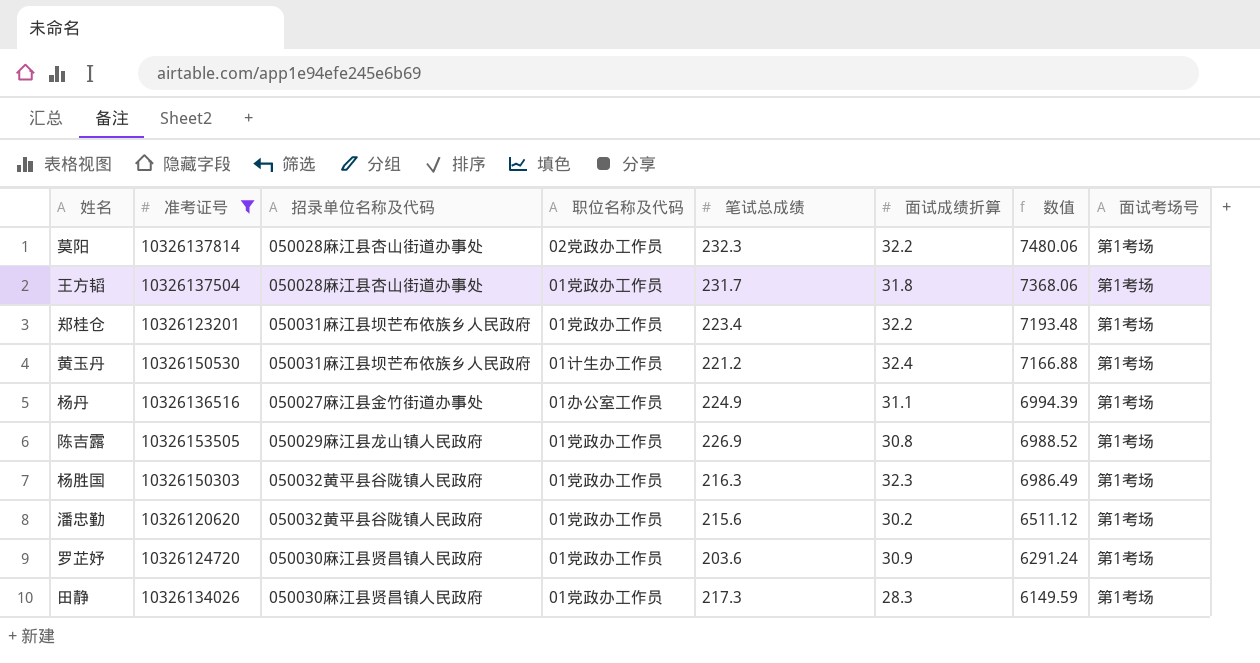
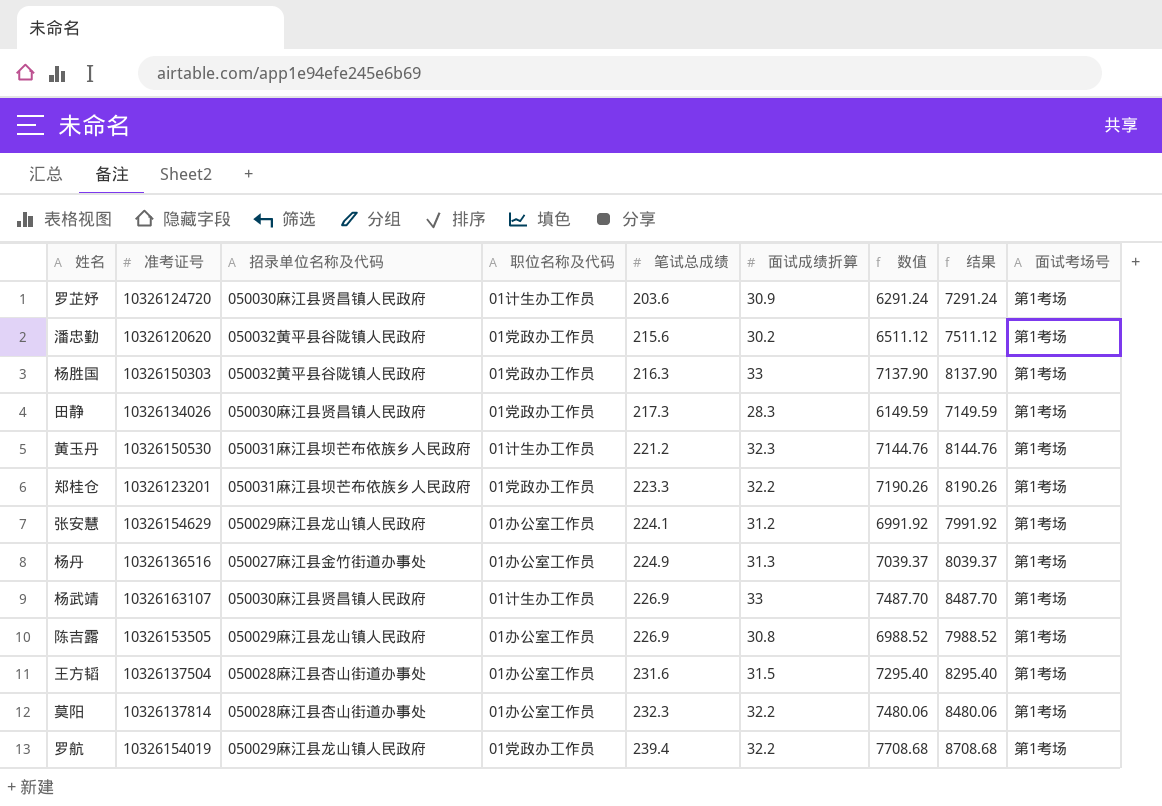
filter: 准考证号 <= 10326153505 -> none
row order: 数值 descending -> 笔试总成绩 ascending
column 结果 | formula: none -> [数值] + 1000
罗芷妤 | 职位名称及代码: 01党政办工作员 -> 01计生办工作员
杨胜国 | 面试成绩折算: 32.3 -> 33
杨胜国 | 数值: 6986.49 -> 7137.90
黄玉丹 | 面试成绩折算: 32.4 -> 32.3
黄玉丹 | 数值: 7166.88 -> 7144.76
郑桂仓 | 笔试总成绩: 223.4 -> 223.3
郑桂仓 | 数值: 7193.48 -> 7190.26
杨丹 | 面试成绩折算: 31.1 -> 31.3
杨丹 | 数值: 6994.39 -> 7039.37
陈吉露 | 职位名称及代码: 01党政办工作员 -> 01办公室工作员
王方韬 | 职位名称及代码: 01党政办工作员 -> 01办公室工作员
王方韬 | 笔试总成绩: 231.7 -> 231.6
王方韬 | 面试成绩折算: 31.8 -> 31.5
王方韬 | 数值: 7368.06 -> 7295.40
莫阳 | 职位名称及代码: 02党政办工作员 -> 01办公室工作员

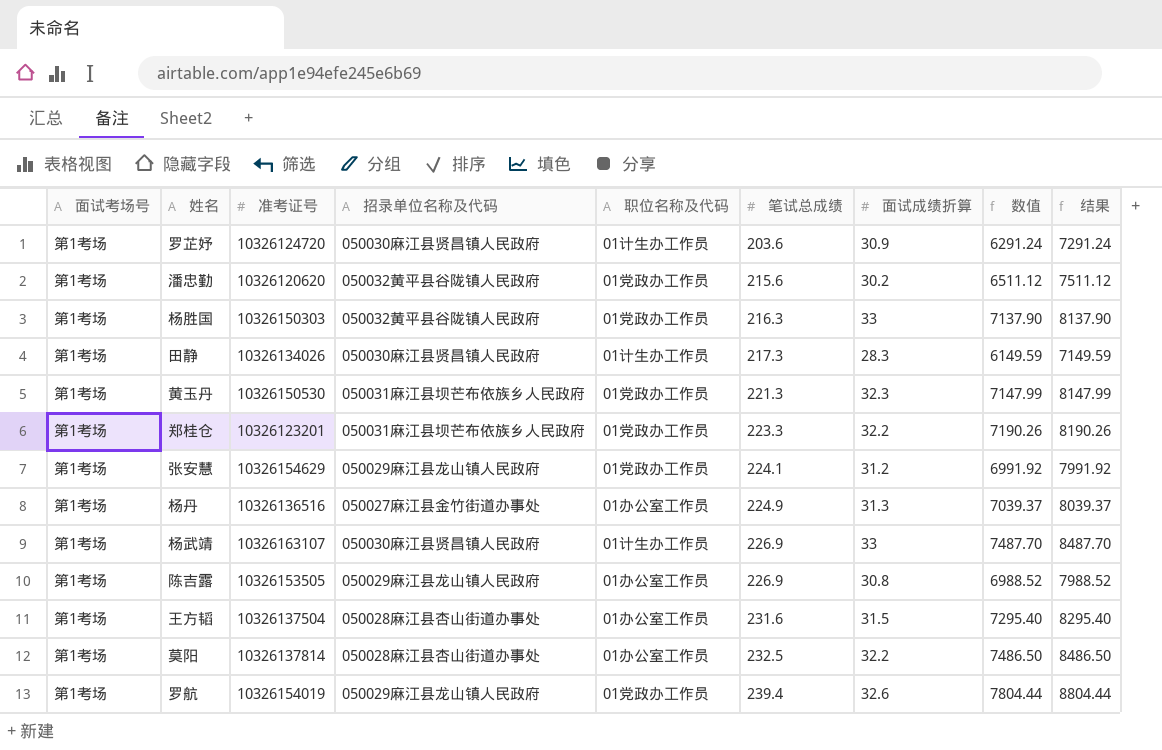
column 面试考场号 | position: 9 -> 1
田静 | 职位名称及代码: 01党政办工作员 -> 01计生办工作员
黄玉丹 | 职位名称及代码: 01计生办工作员 -> 01党政办工作员
黄玉丹 | 笔试总成绩: 221.2 -> 221.3
黄玉丹 | 数值: 7144.76 -> 7147.99
黄玉丹 | 结果: 8144.76 -> 8147.99
张安慧 | 职位名称及代码: 01办公室工作员 -> 01党政办工作员
莫阳 | 笔试总成绩: 232.3 -> 232.5
莫阳 | 数值: 7480.06 -> 7486.50
莫阳 | 结果: 8480.06 -> 8486.50
罗航 | 面试成绩折算: 32.2 -> 32.6
罗航 | 数值: 7708.68 -> 7804.44
罗航 | 结果: 8708.68 -> 8804.44

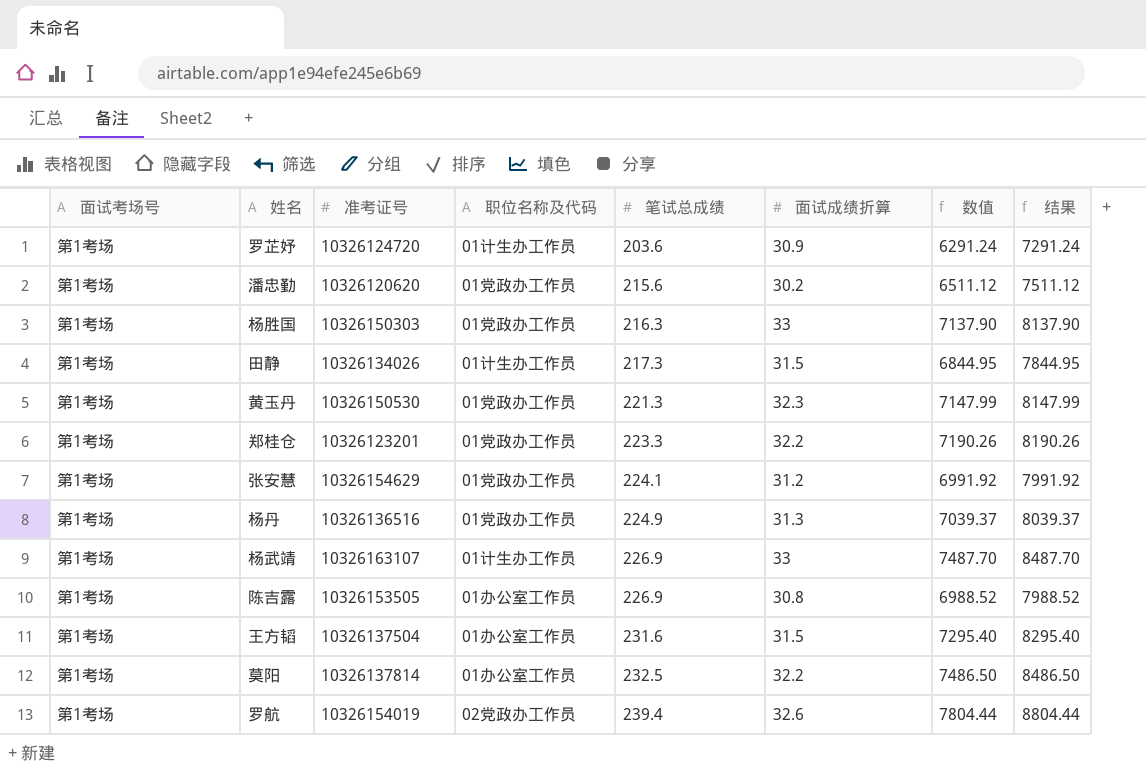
column 招录单位名称及代码 | position: 4 -> none
田静 | 面试成绩折算: 28.3 -> 31.5
田静 | 数值: 6149.59 -> 6844.95
田静 | 结果: 7149.59 -> 7844.95
杨丹 | 职位名称及代码: 01办公室工作员 -> 01党政办工作员
罗航 | 职位名称及代码: 01党政办工作员 -> 02党政办工作员

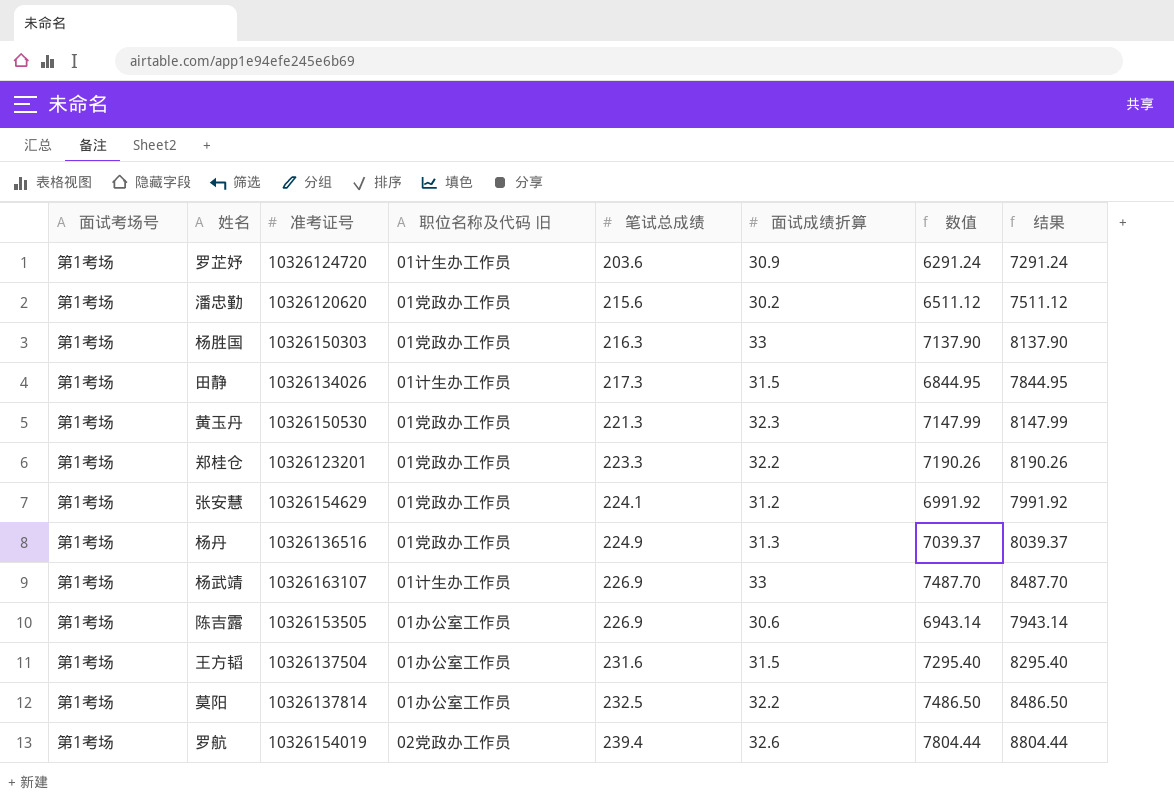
column name: 职位名称及代码 -> 职位名称及代码 旧
陈吉露 | 面试成绩折算: 30.8 -> 30.6
陈吉露 | 数值: 6988.52 -> 6943.14
陈吉露 | 结果: 7988.52 -> 7943.14

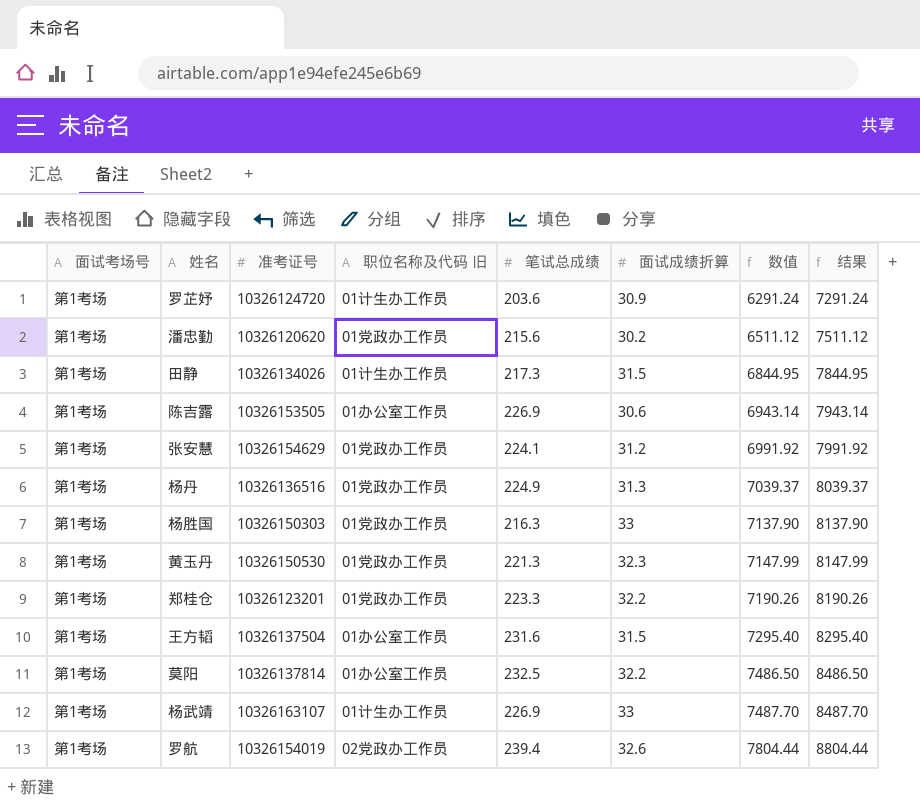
row order: 笔试总成绩 ascending -> 数值 ascending

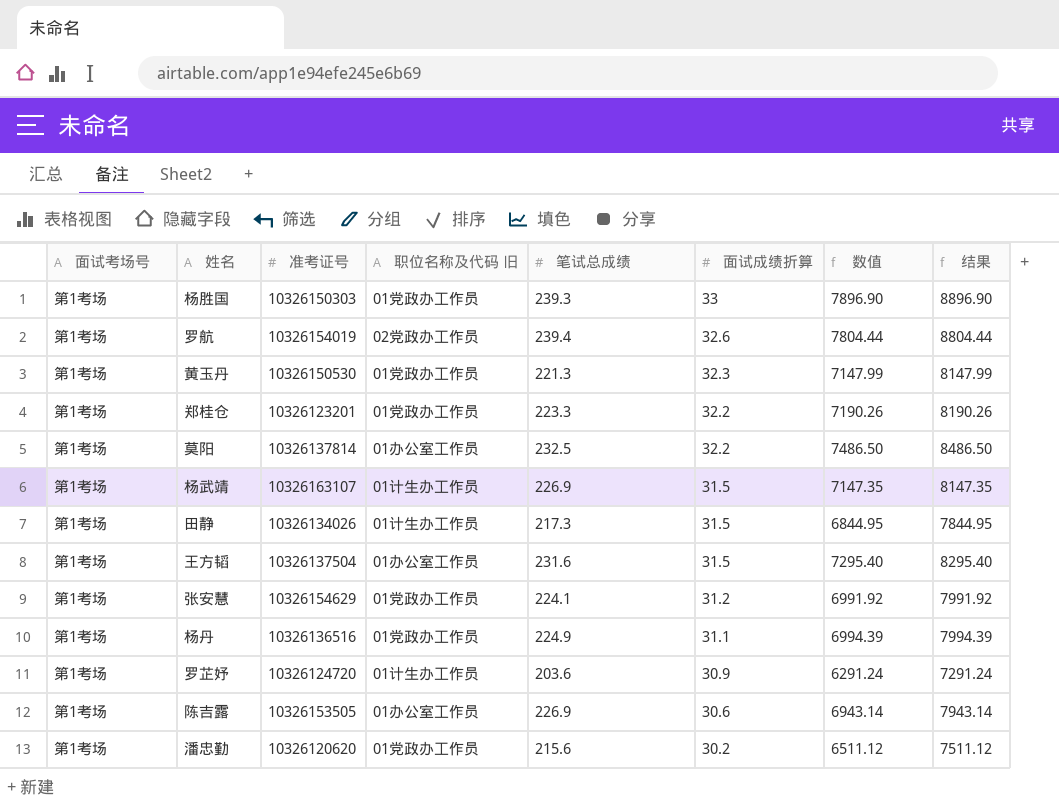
row order: 数值 ascending -> 面试成绩折算 descending
杨胜国 | 笔试总成绩: 216.3 -> 239.3
杨胜国 | 数值: 7137.90 -> 7896.90
杨胜国 | 结果: 8137.90 -> 8896.90
杨武靖 | 面试成绩折算: 33 -> 31.5
杨武靖 | 数值: 7487.70 -> 7147.35
杨武靖 | 结果: 8487.70 -> 8147.35
杨丹 | 面试成绩折算: 31.3 -> 31.1
杨丹 | 数值: 7039.37 -> 6994.39
杨丹 | 结果: 8039.37 -> 7994.39

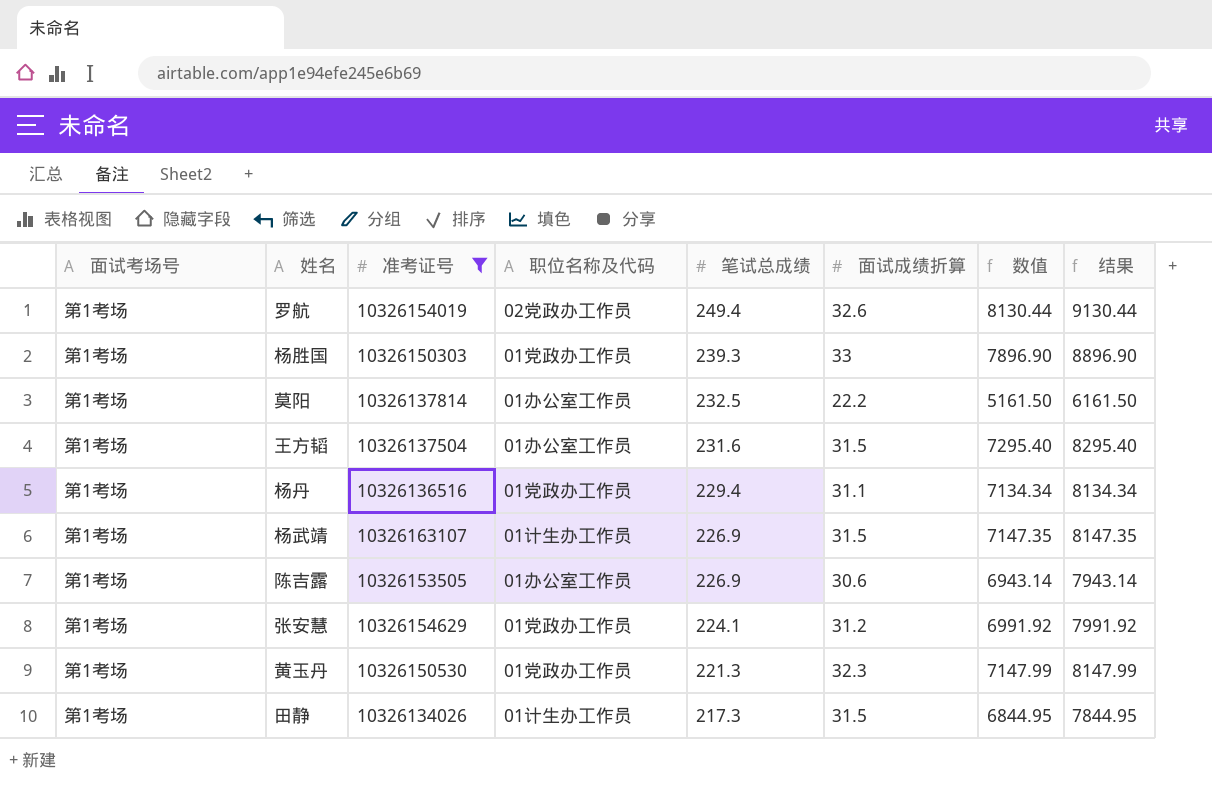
filter: none -> 准考证号 >= 10326134026
row order: 面试成绩折算 descending -> 笔试总成绩 descending
column name: 职位名称及代码 旧 -> 职位名称及代码
罗航 | 笔试总成绩: 239.4 -> 249.4
罗航 | 数值: 7804.44 -> 8130.44
罗航 | 结果: 8804.44 -> 9130.44
莫阳 | 面试成绩折算: 32.2 -> 22.2
莫阳 | 数值: 7486.50 -> 5161.50
莫阳 | 结果: 8486.50 -> 6161.50
杨丹 | 笔试总成绩: 224.9 -> 229.4
杨丹 | 数值: 6994.39 -> 7134.34
杨丹 | 结果: 7994.39 -> 8134.34

